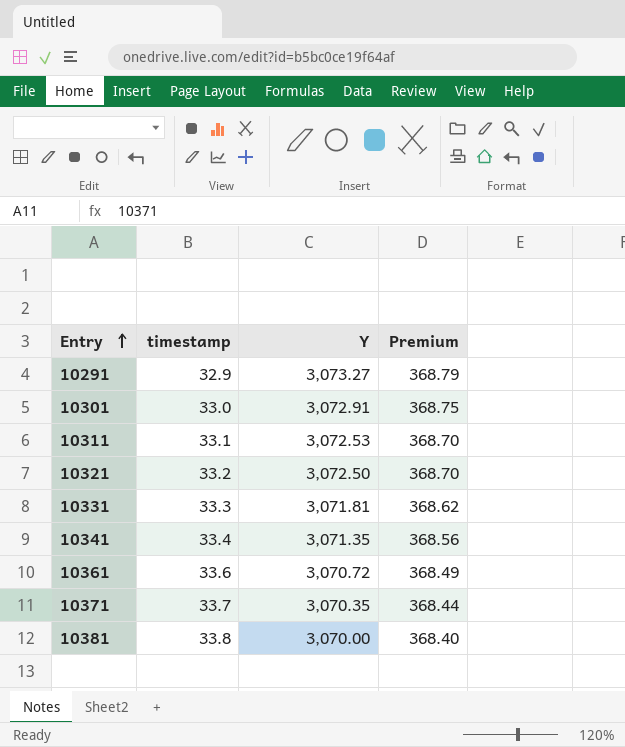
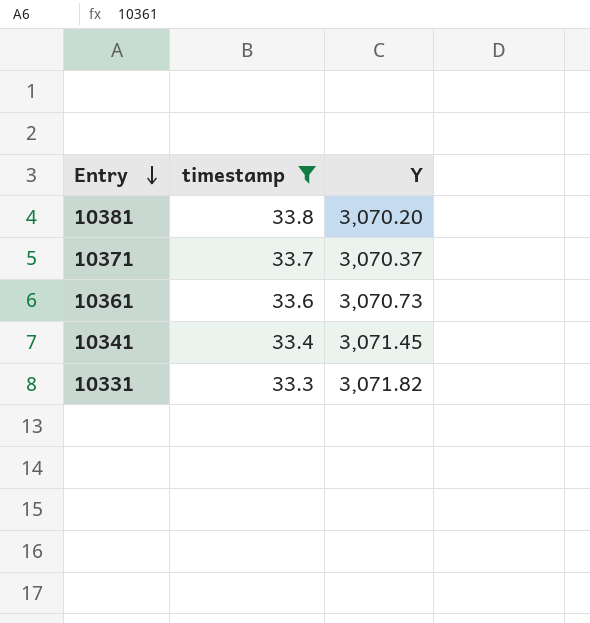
filter: none -> timestamp >= 33.3
row order: Entry ascending -> Entry descending
column Premium | formula: [Y] * 0.12 -> none
10381 | Y: 3,070.00 -> 3,070.20
10371 | Y: 3,070.35 -> 3,070.37
10361 | Y: 3,070.72 -> 3,070.73
10341 | Y: 3,071.35 -> 3,071.45
10331 | Y: 3,071.81 -> 3,071.82

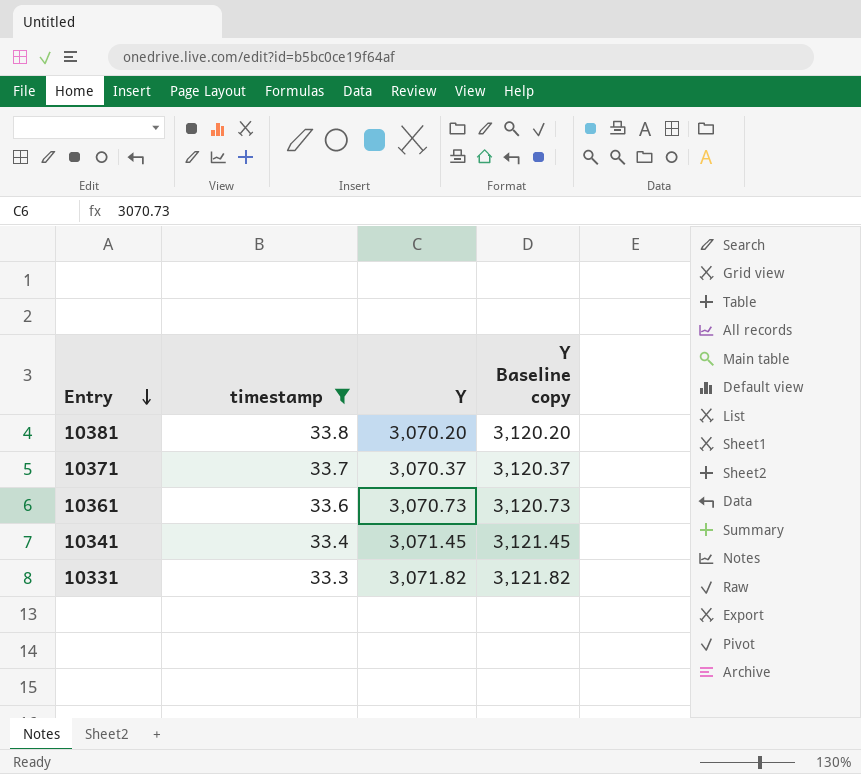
column Y Baseline copy | formula: none -> [Y] + 50

